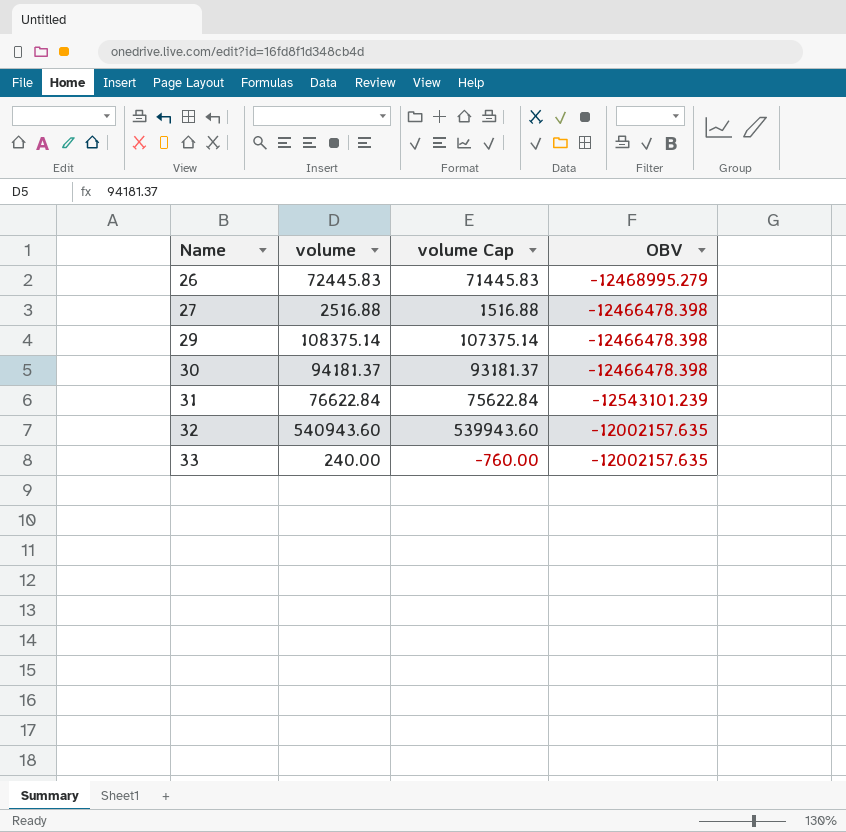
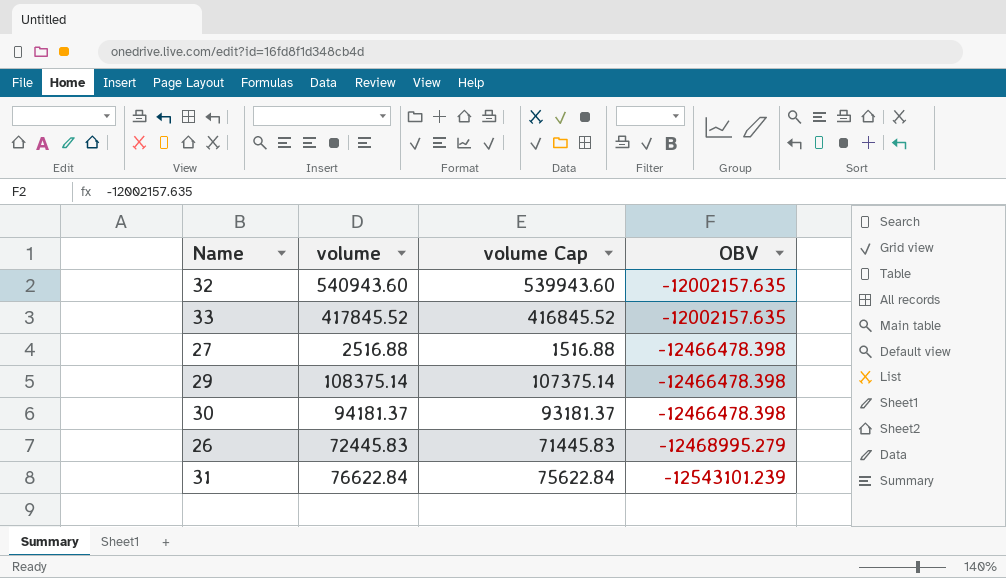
row order: Name ascending -> OBV descending
33 | volume: 240.00 -> 417845.52
33 | volume Cap: -760.00 -> 416845.52

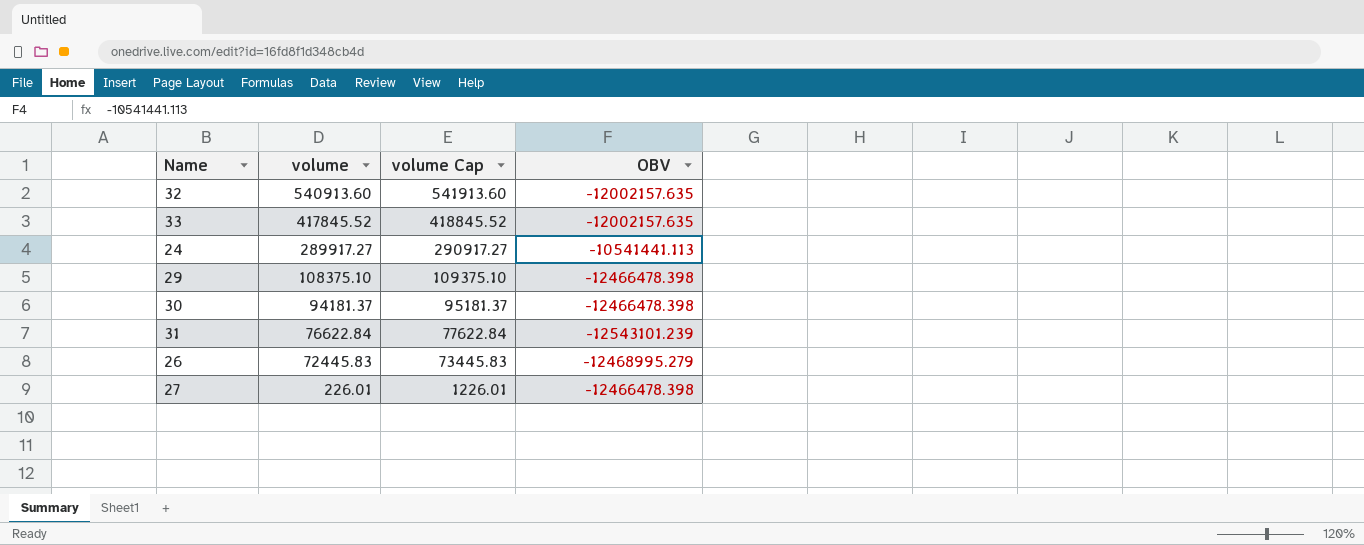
row order: OBV descending -> volume descending
column volume Cap | formula: [volume] - 1000 -> [volume] + 1000
32 | volume: 540943.60 -> 540913.60
row 24: none -> 289917.27 | 290917.27 | -10541441.113
29 | volume: 108375.14 -> 108375.10
27 | volume: 2516.88 -> 226.01

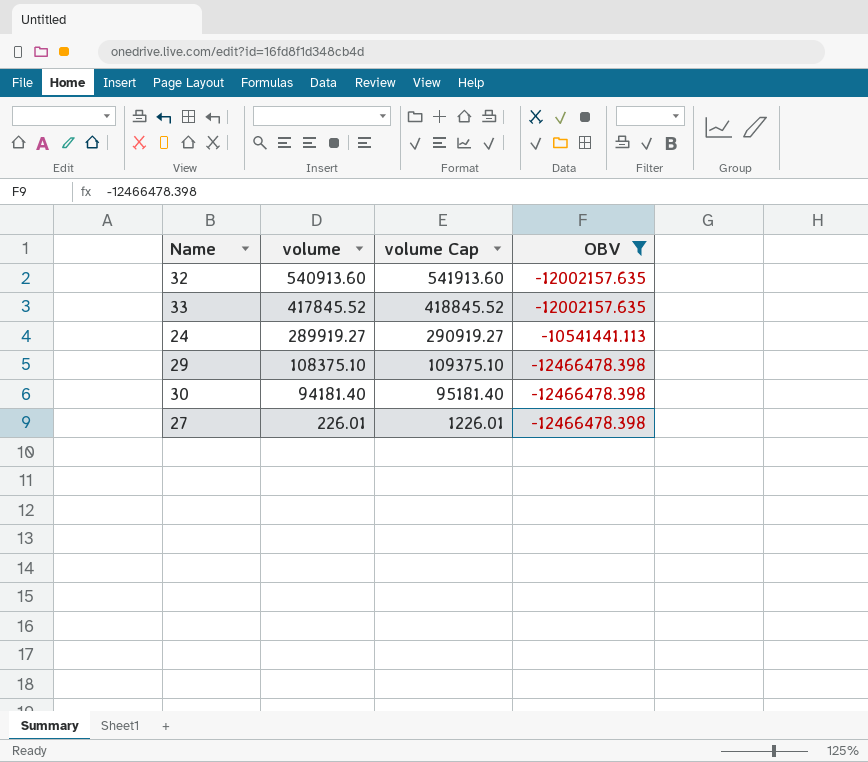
filter: none -> OBV >= -12466478.398
24 | volume: 289917.27 -> 289919.27
24 | volume Cap: 290917.27 -> 290919.27
30 | volume: 94181.37 -> 94181.40
30 | volume Cap: 95181.37 -> 95181.40

